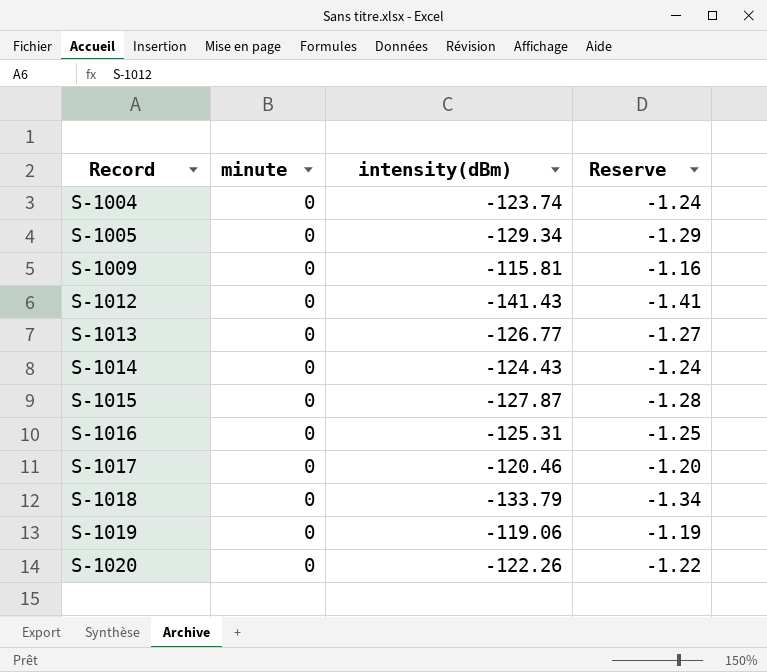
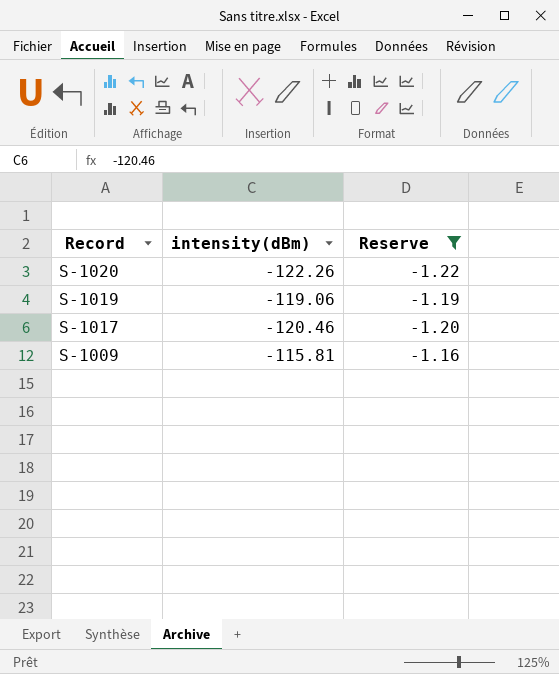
filter: none -> Reserve >= -1.22
row order: Record ascending -> Record descending
column minute | position: 2 -> none

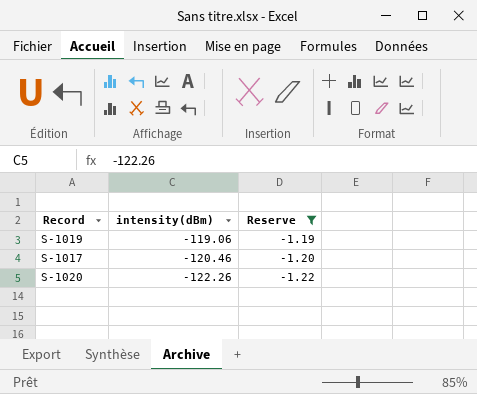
row order: Record descending -> intensity(dBm) descending
row S-1009: -115.81 | -1.16 -> none

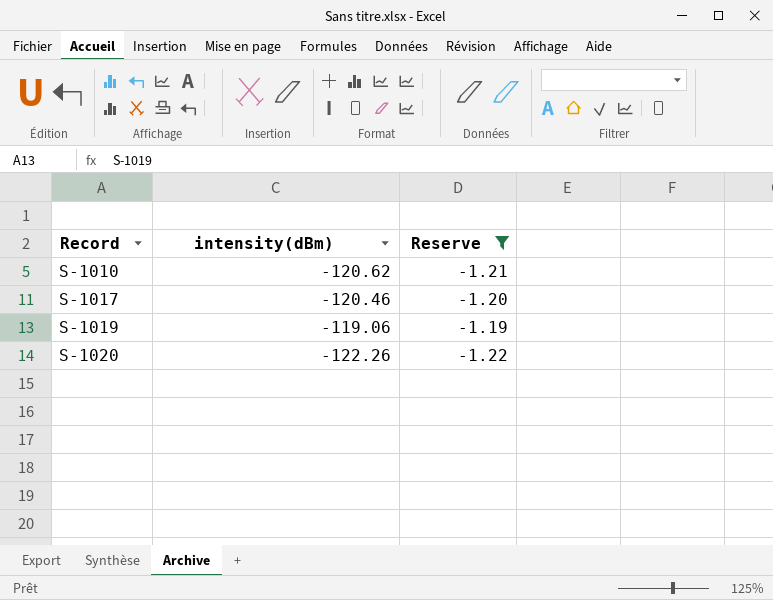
row order: intensity(dBm) descending -> Record ascending
row S-1010: none -> -120.62 | -1.21

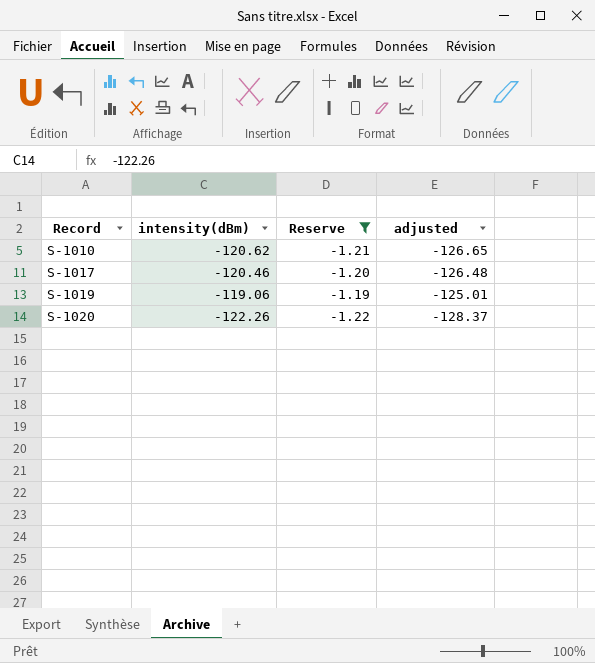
column adjusted | formula: none -> [intensity(dBm)] * 1.05

